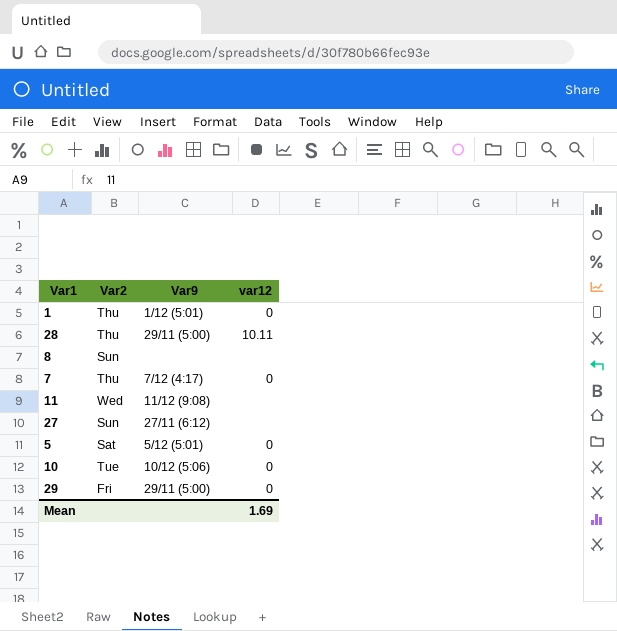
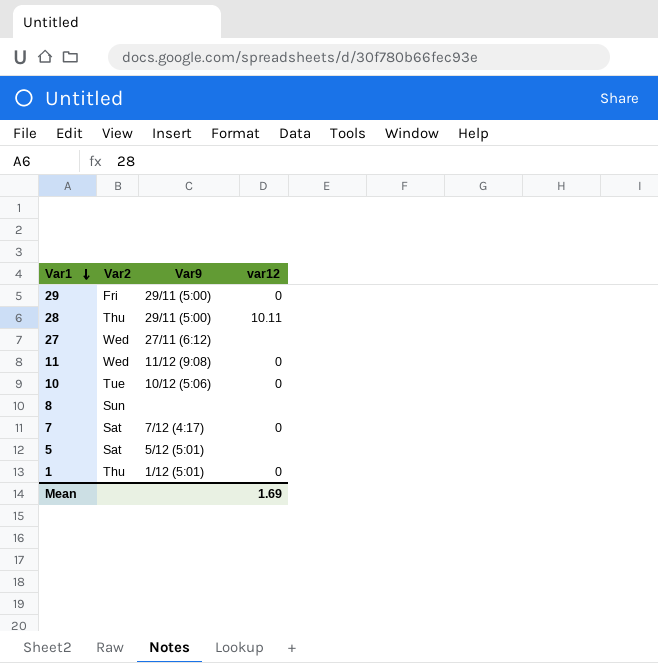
row order: none -> Var1 descending
27 | Var2: Sun -> Wed
11 | var12: none -> 0
7 | Var2: Thu -> Sat
5 | var12: 0 -> none

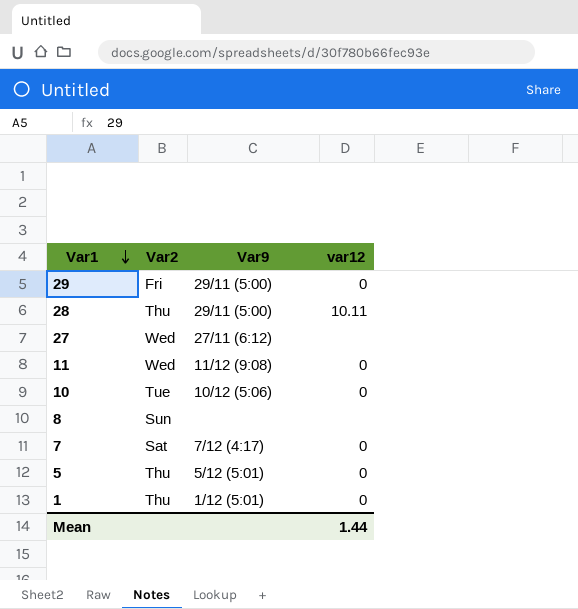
5 | Var2: Sat -> Thu
5 | var12: none -> 0
Mean | var12: 1.69 -> 1.44

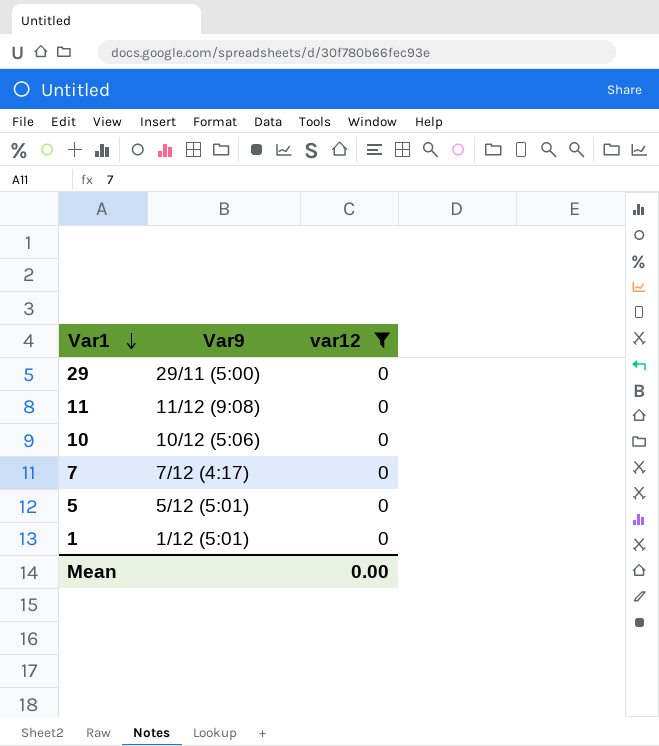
filter: none -> var12 = 0
column Var2 | position: 2 -> none
Mean | var12: 1.44 -> 0.00

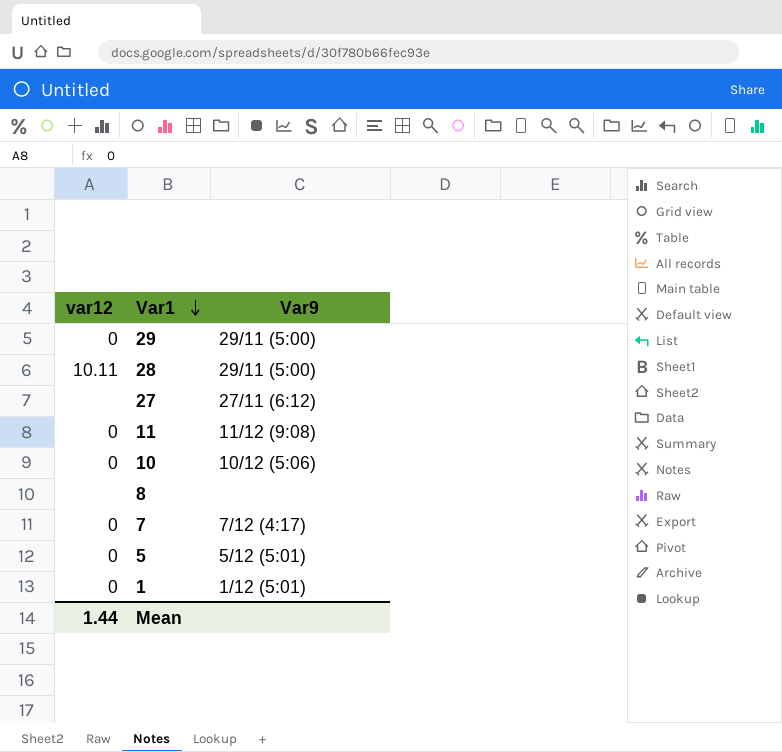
filter: var12 = 0 -> none
column var12 | position: 3 -> 1
Mean | var12: 0.00 -> 1.44

